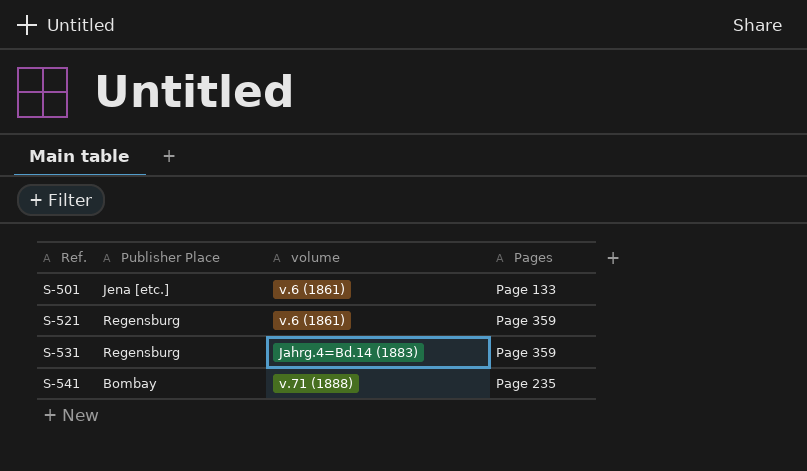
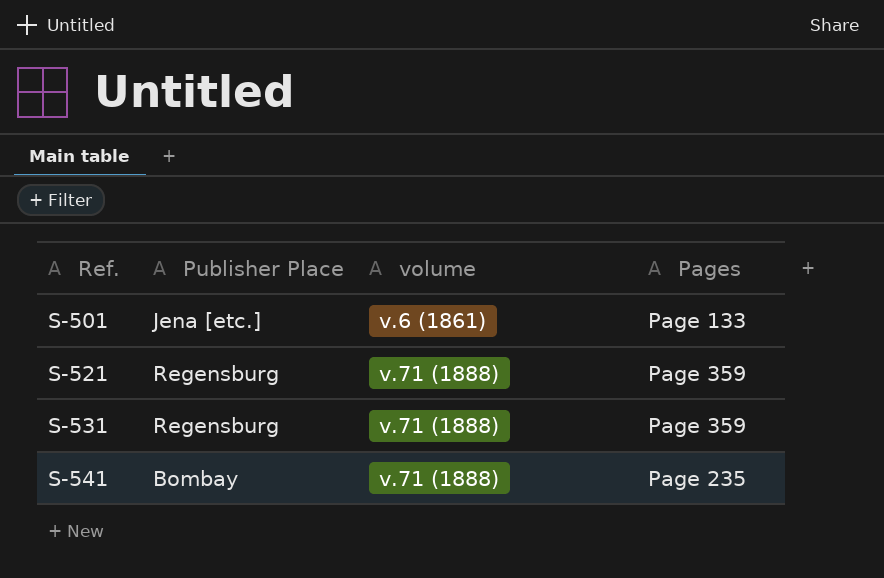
S-521 | volume: v.6 (1861) -> v.71 (1888)
S-531 | volume: Jahrg.4=Bd.14 (1883) -> v.71 (1888)

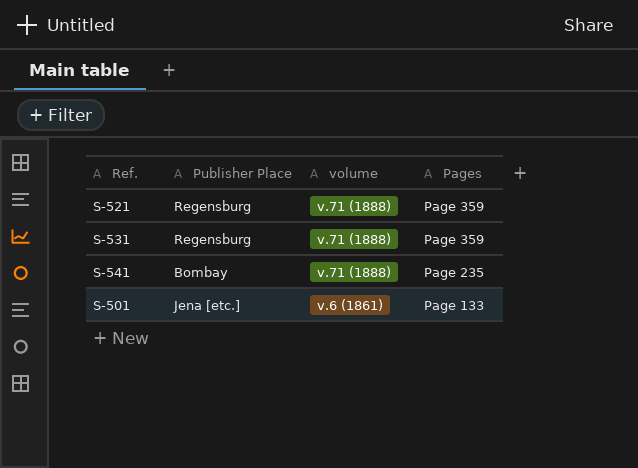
row order: Ref. ascending -> volume descending

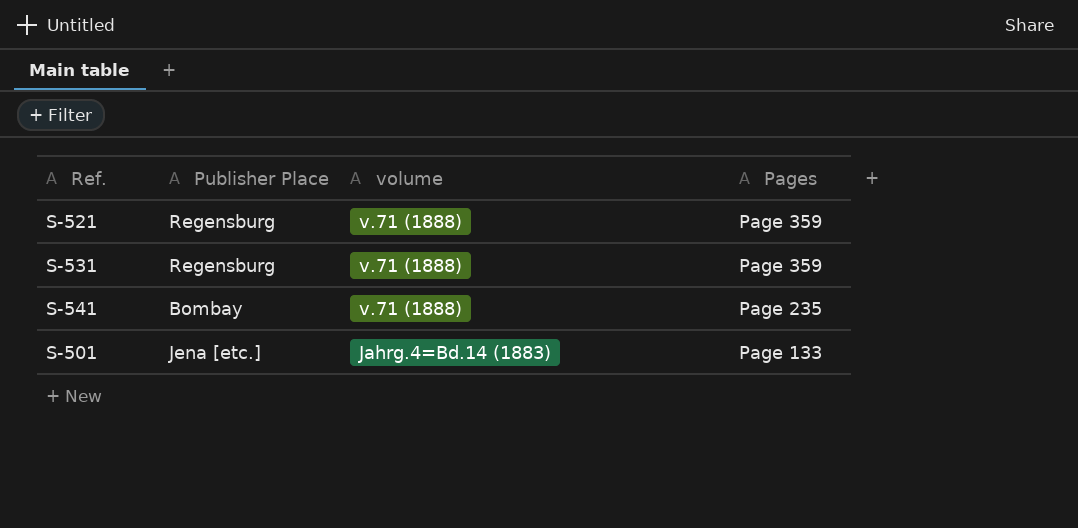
S-501 | volume: v.6 (1861) -> Jahrg.4=Bd.14 (1883)

